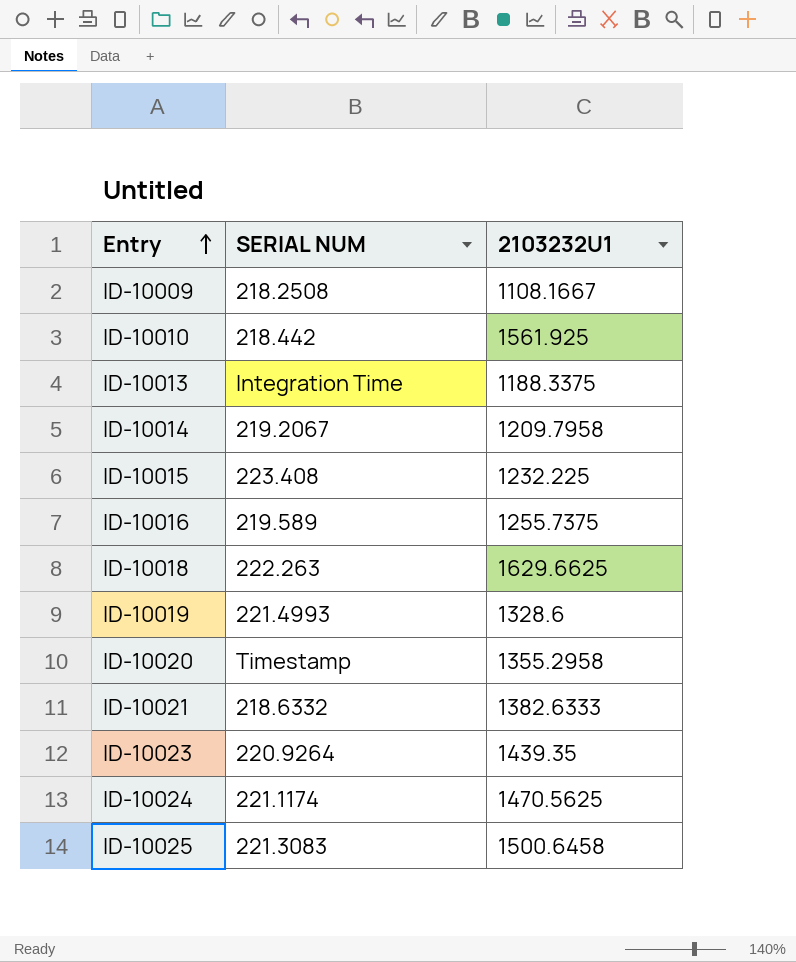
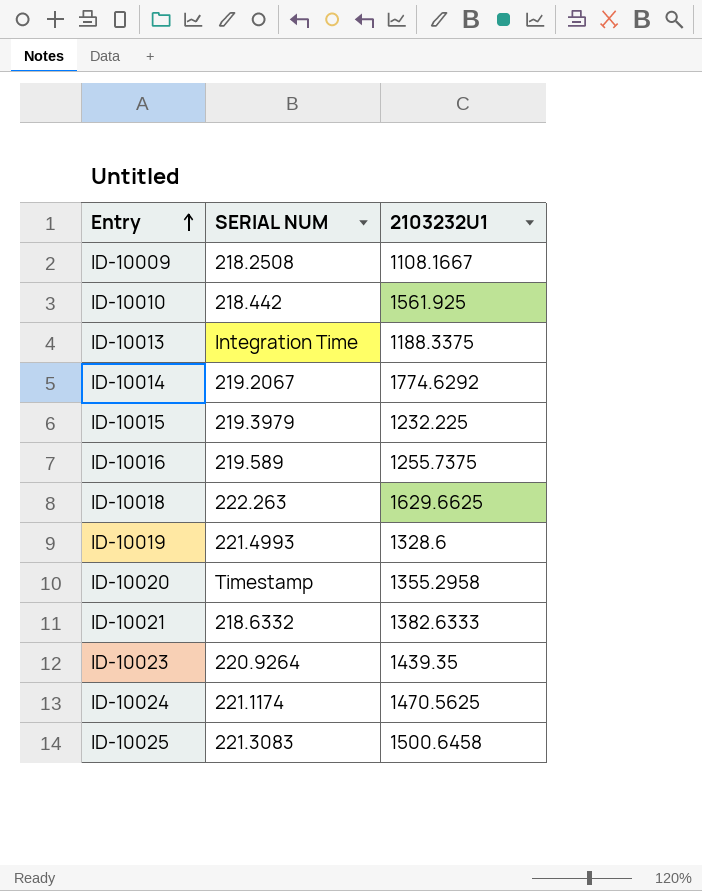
ID-10014 | 2103232U1: 1209.7958 -> 1774.6292
ID-10015 | SERIAL NUM: 223.408 -> 219.3979

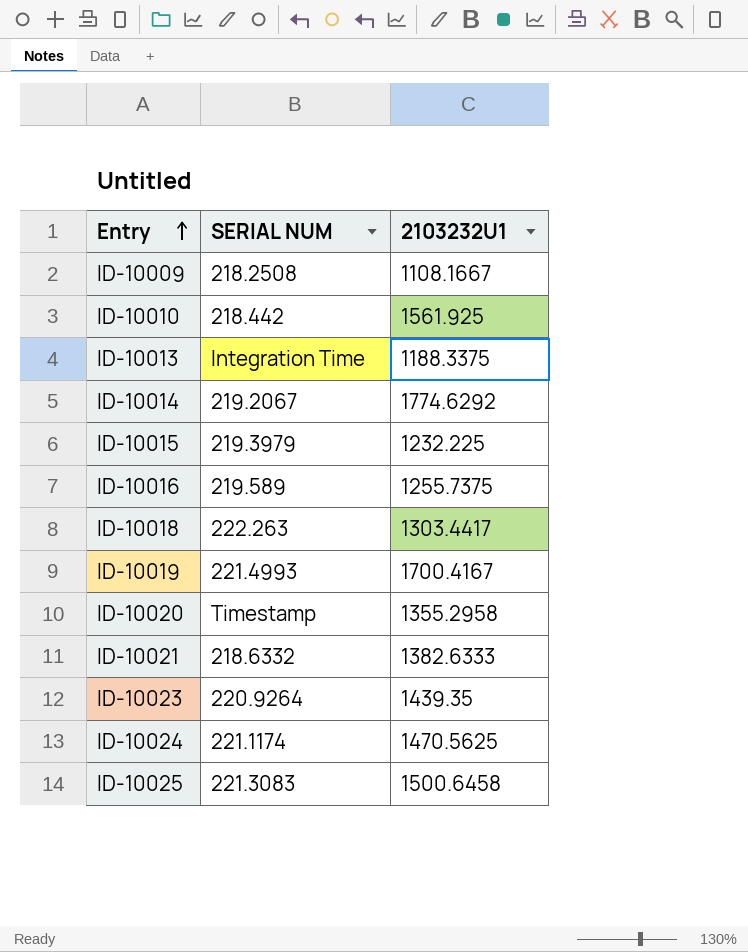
ID-10018 | 2103232U1: 1629.6625 -> 1303.4417
ID-10019 | 2103232U1: 1328.6 -> 1700.4167

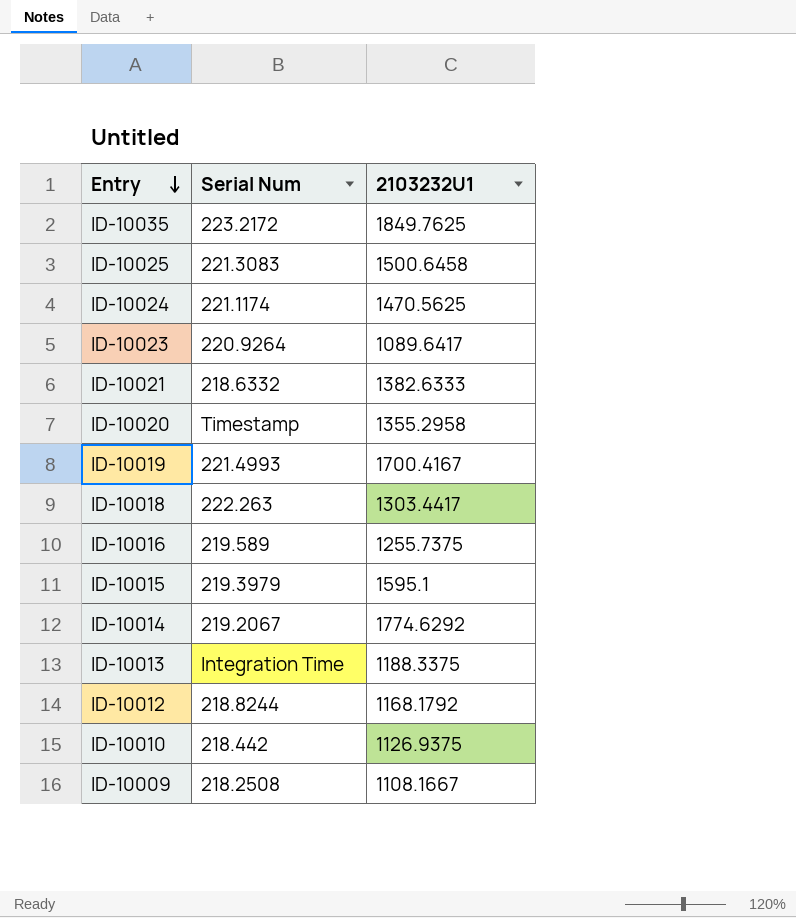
row order: Entry ascending -> Entry descending
column name: SERIAL NUM -> Serial Num
row ID-10035: none -> 223.2172 | 1849.7625
ID-10023 | 2103232U1: 1439.35 -> 1089.6417
ID-10015 | 2103232U1: 1232.225 -> 1595.1
row ID-10012: none -> 218.8244 | 1168.1792
ID-10010 | 2103232U1: 1561.925 -> 1126.9375

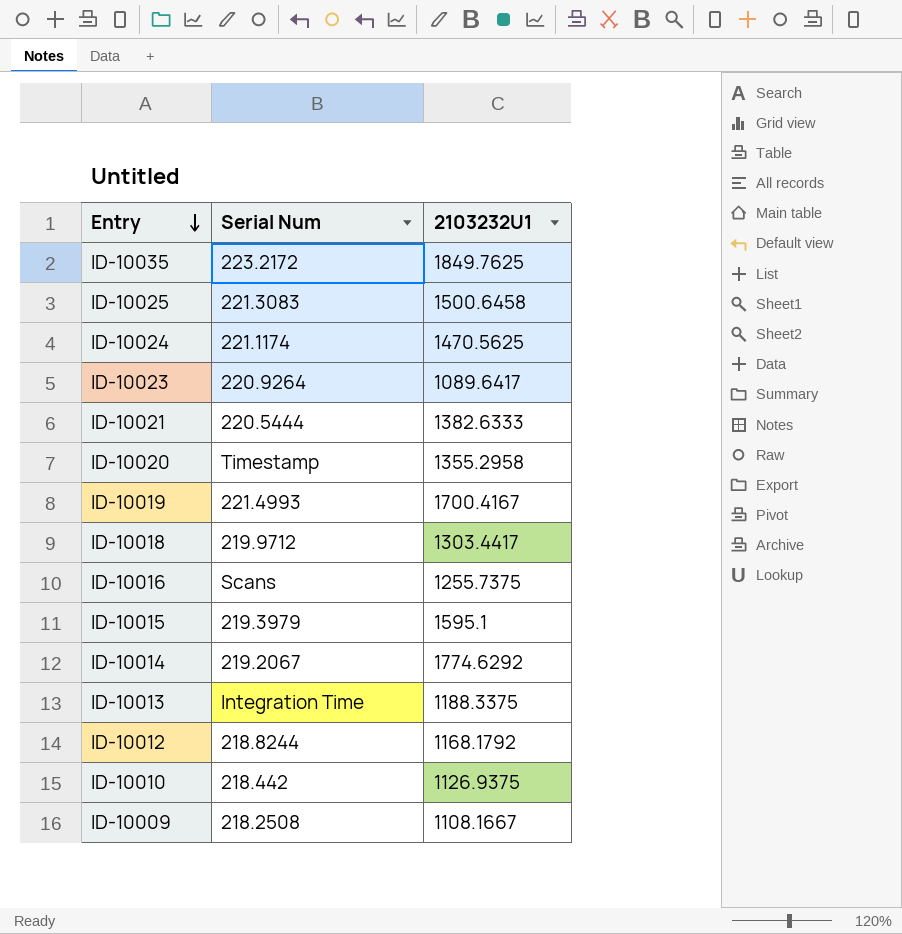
ID-10021 | Serial Num: 218.6332 -> 220.5444
ID-10018 | Serial Num: 222.263 -> 219.9712
ID-10016 | Serial Num: 219.589 -> Scans

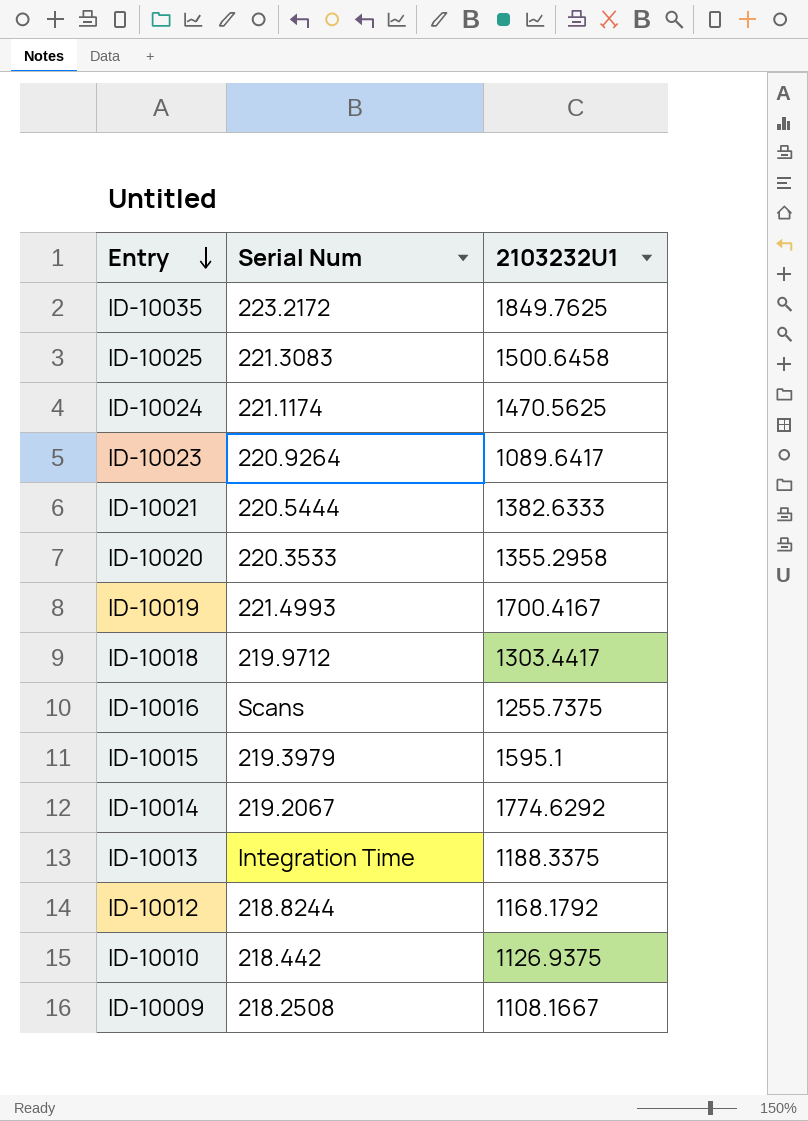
ID-10020 | Serial Num: Timestamp -> 220.3533

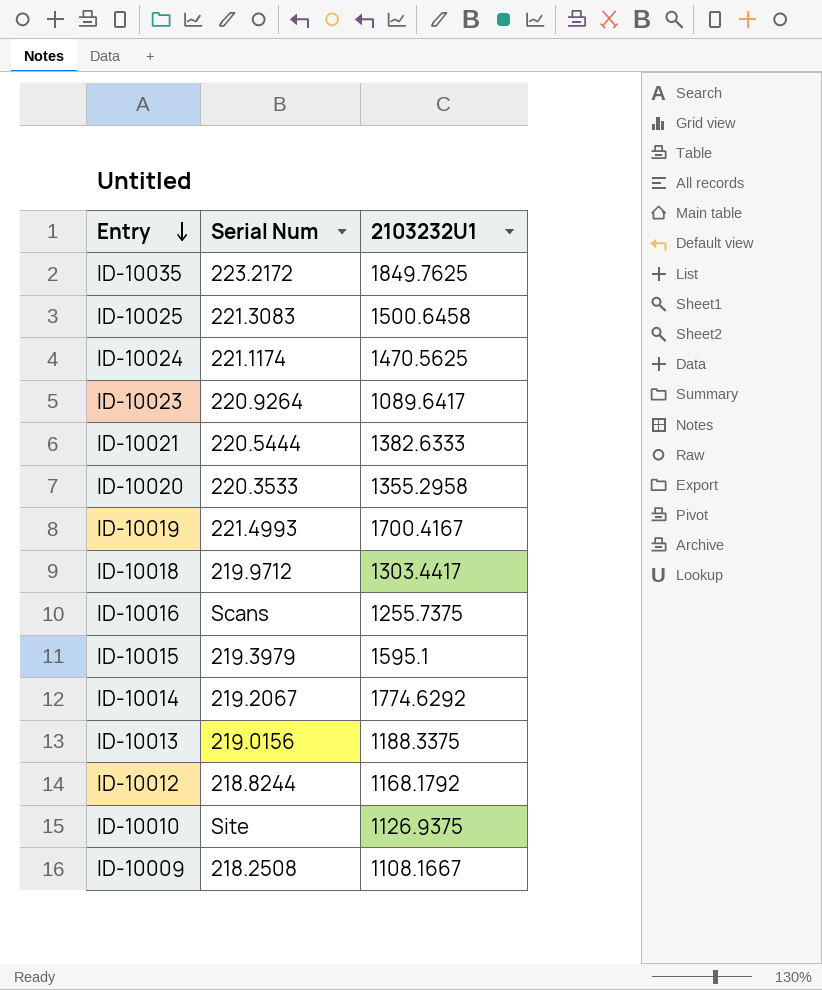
ID-10013 | Serial Num: Integration Time -> 219.0156
ID-10010 | Serial Num: 218.442 -> Site

